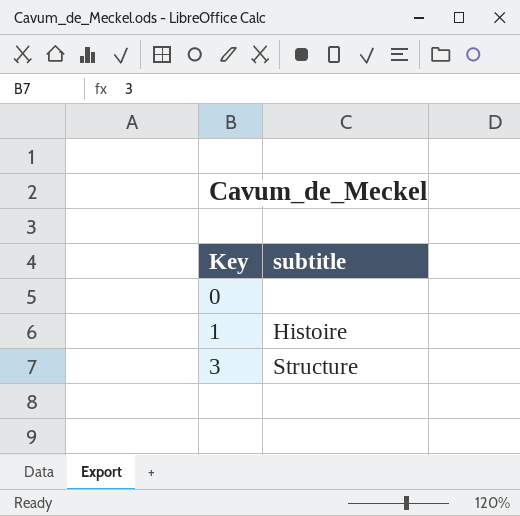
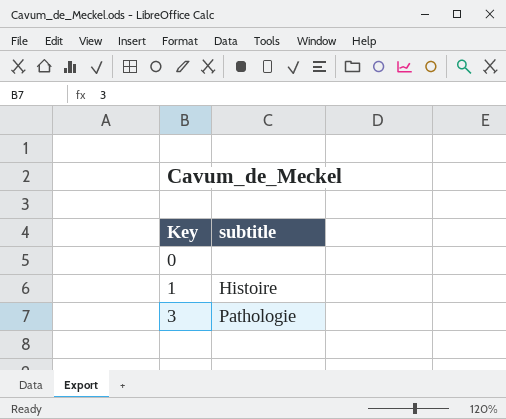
3 | subtitle: Structure -> Pathologie

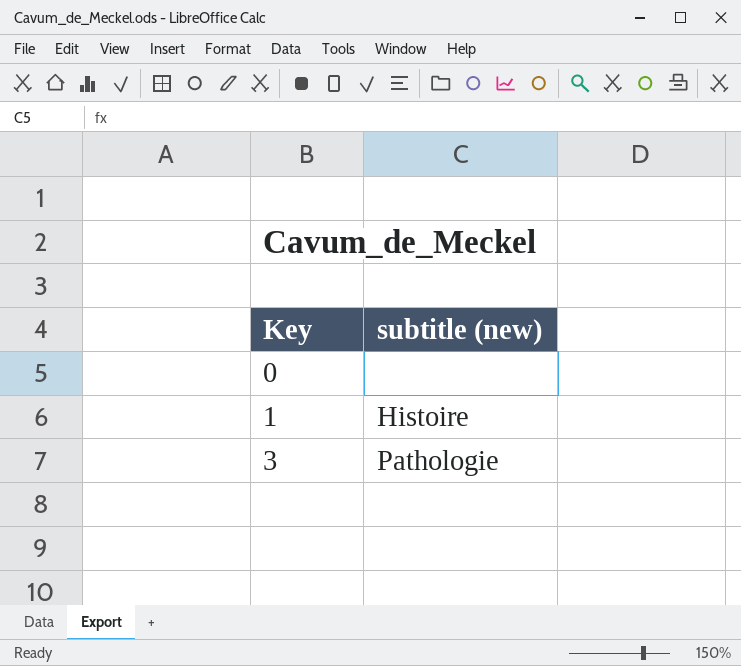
column name: subtitle -> subtitle (new)

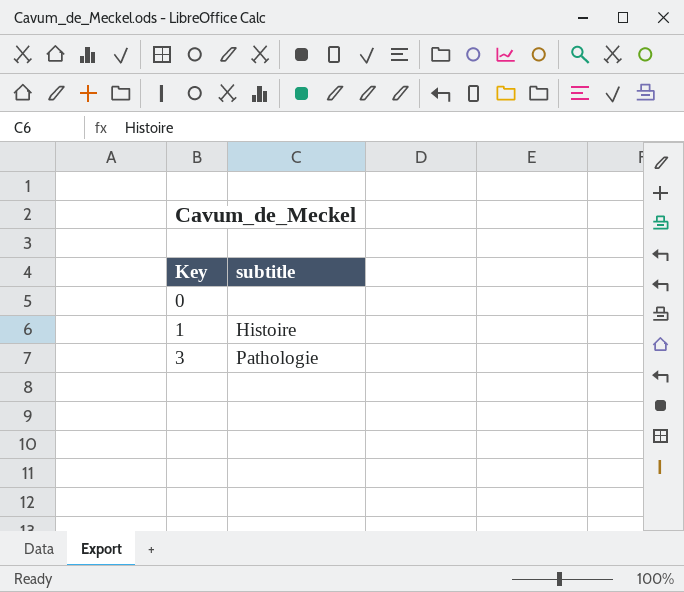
column name: subtitle (new) -> subtitle

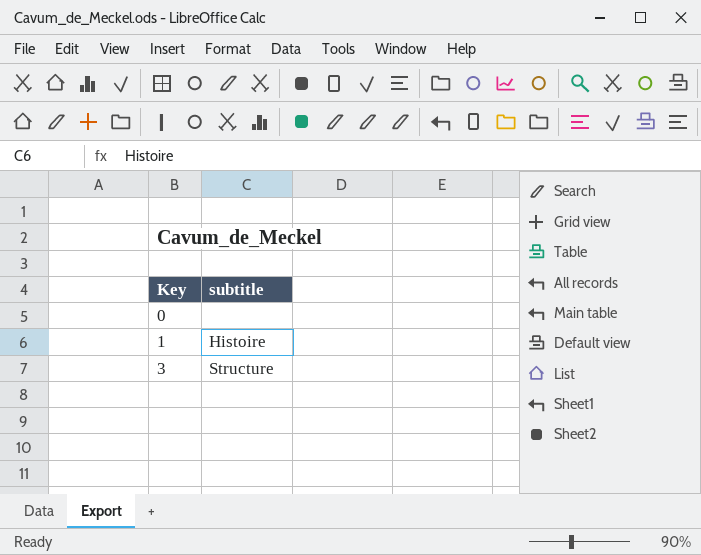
3 | subtitle: Pathologie -> Structure

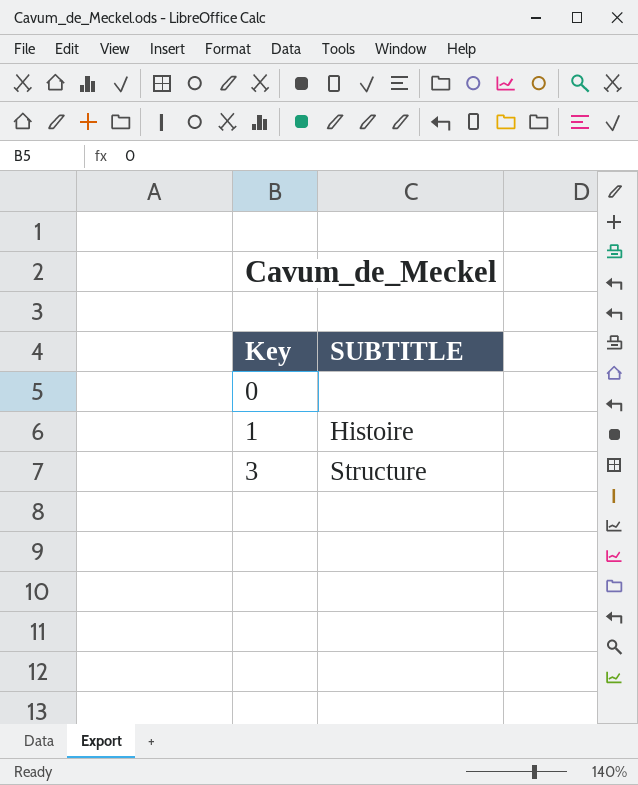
column name: subtitle -> SUBTITLE

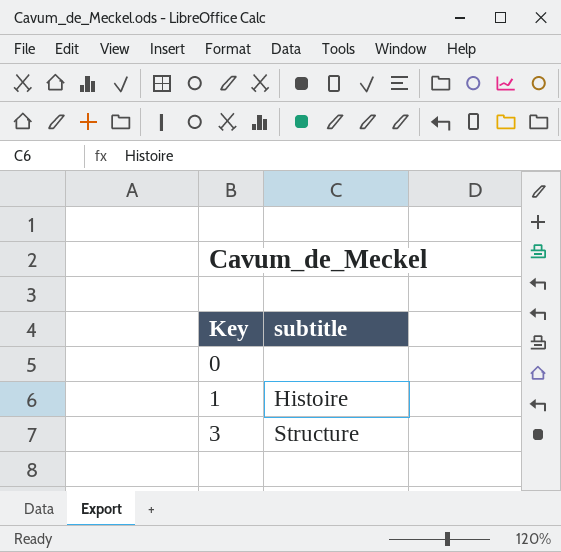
column name: SUBTITLE -> subtitle

